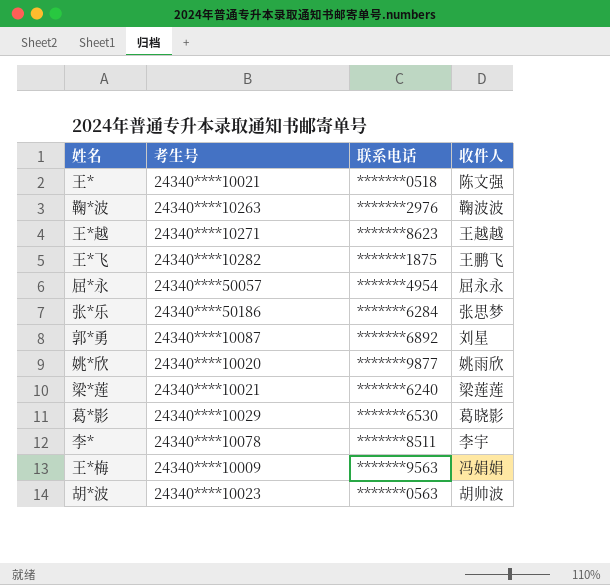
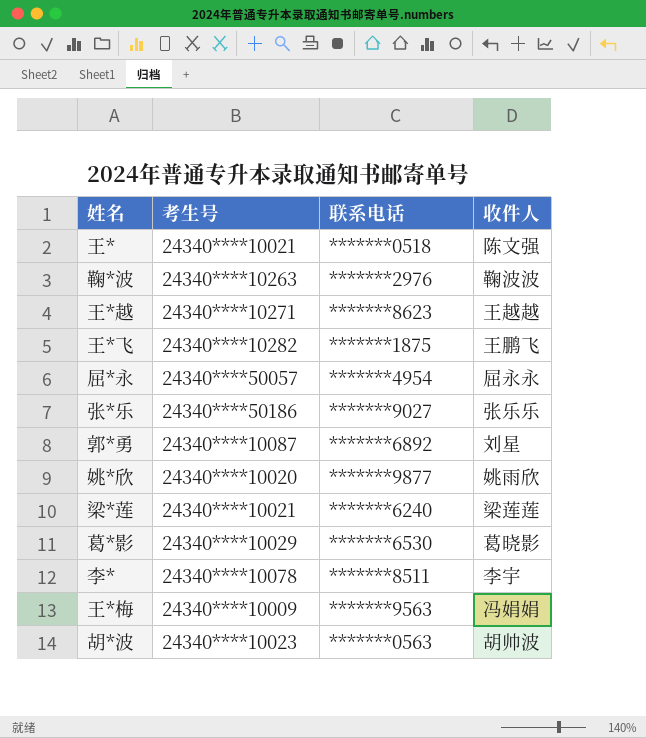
张*乐 | 联系电话: *******6284 -> *******9027
张*乐 | 收件人: 张思梦 -> 张乐乐

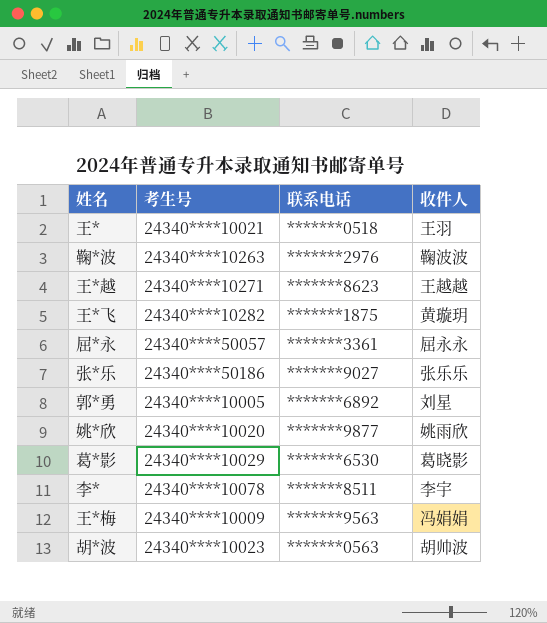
row 梁*莲: 24340****10021 | *******6240 | 梁莲莲 -> none
王* | 收件人: 陈文强 -> 王羽
王*飞 | 收件人: 王鹏飞 -> 黄璇玥
屈*永 | 联系电话: *******4954 -> *******3361
郭*勇 | 考生号: 24340****10087 -> 24340****10005

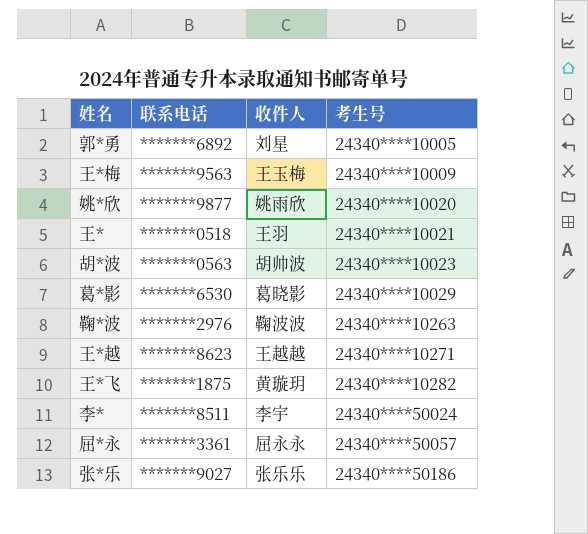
row order: none -> 考生号 ascending
column 考生号 | position: 2 -> 4
王*梅 | 收件人: 冯娟娟 -> 王玉梅
李* | 考生号: 24340****10078 -> 24340****50024

